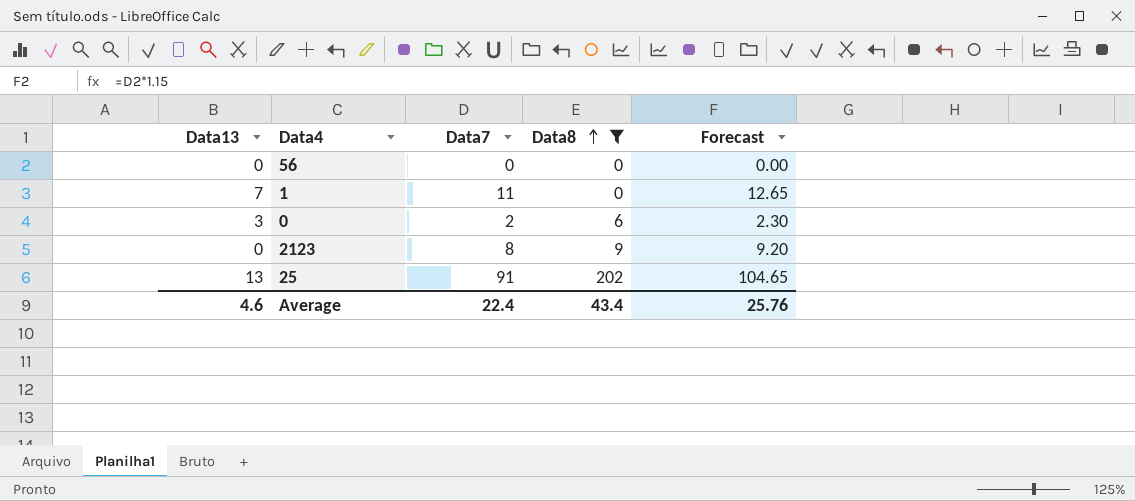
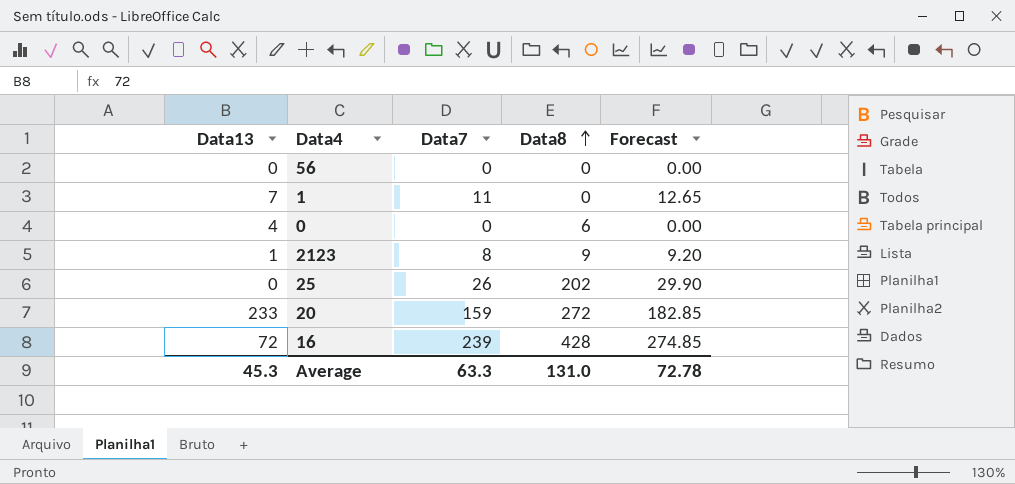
filter: Data8 <= 202 -> none
0 | Data13: 3 -> 4
0 | Data7: 2 -> 0
0 | Forecast: 2.30 -> 0.00
2123 | Data13: 0 -> 1
25 | Data13: 13 -> 0
25 | Data7: 91 -> 26
25 | Forecast: 104.65 -> 29.90
Average | Data13: 4.6 -> 45.3
Average | Data7: 22.4 -> 63.3
Average | Data8: 43.4 -> 131.0
Average | Forecast: 25.76 -> 72.78

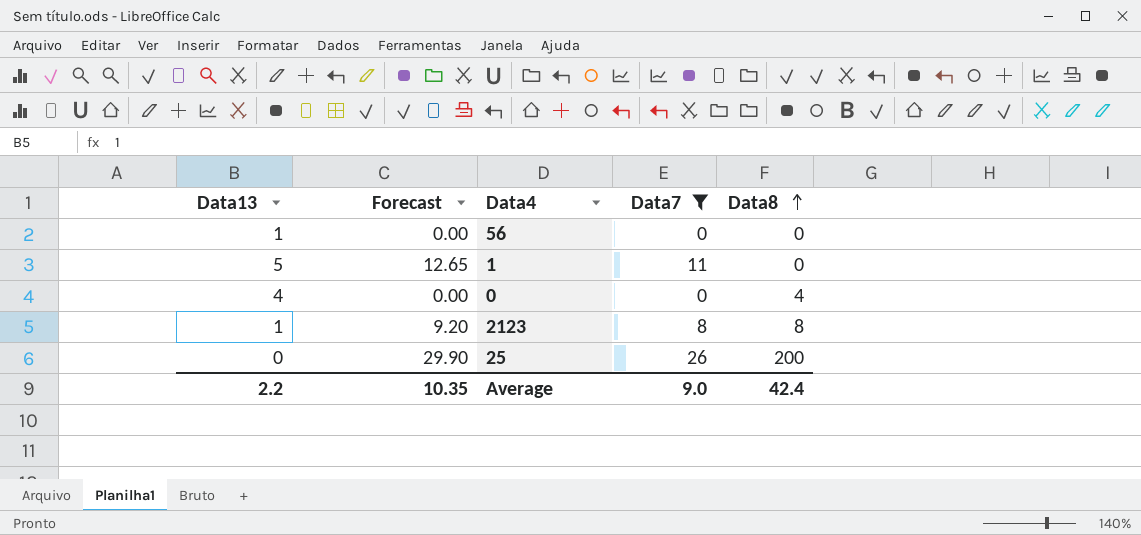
filter: none -> Data7 <= 26
column Forecast | position: 5 -> 2
56 | Data13: 0 -> 1
1 | Data13: 7 -> 5
0 | Data8: 6 -> 4
2123 | Data8: 9 -> 8
25 | Data8: 202 -> 200
Average | Data13: 45.3 -> 2.2
Average | Forecast: 72.78 -> 10.35
Average | Data7: 63.3 -> 9.0
Average | Data8: 131.0 -> 42.4

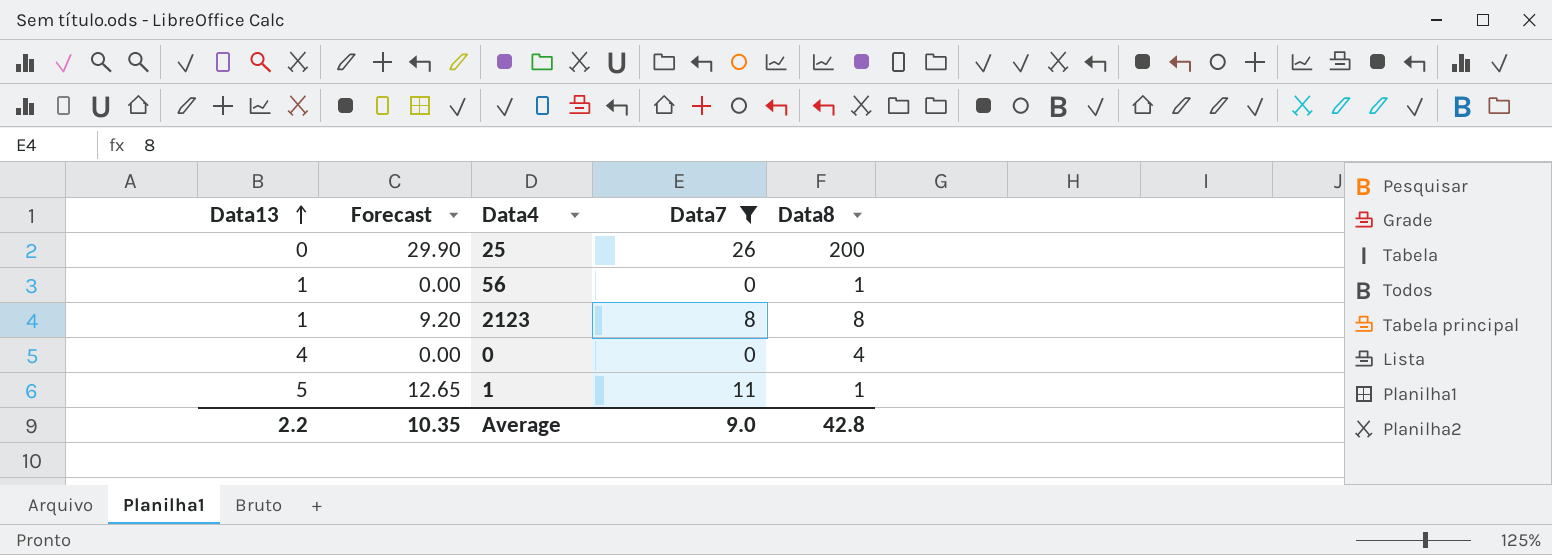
row order: Data8 ascending -> Data13 ascending
56 | Data8: 0 -> 1
1 | Data8: 0 -> 1
Average | Data8: 42.4 -> 42.8

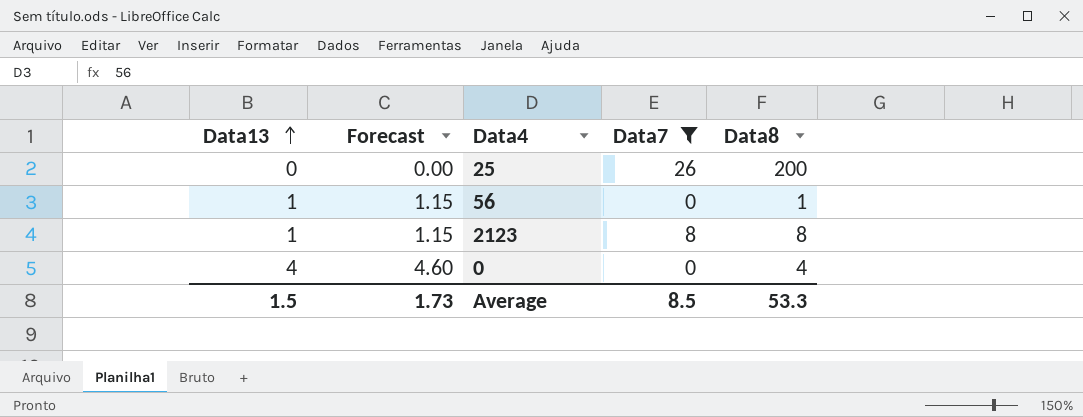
column Forecast | formula: [Data7] * 1.15 -> [Data13] * 1.15
row 1: 5 | 12.65 | 11 | 1 -> none
Average | Data13: 2.2 -> 1.5
Average | Forecast: 10.35 -> 1.73
Average | Data7: 9.0 -> 8.5
Average | Data8: 42.8 -> 53.3

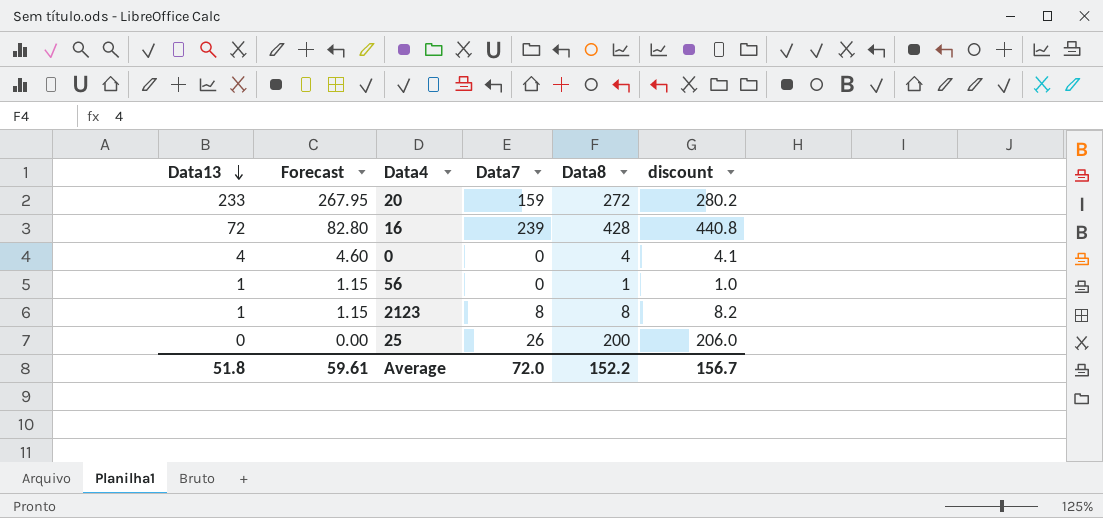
filter: Data7 <= 26 -> none
row order: Data13 ascending -> Data13 descending
column discount | formula: none -> [Data8] * 1.03
Average | Data13: 1.5 -> 51.8
Average | Forecast: 1.73 -> 59.61
Average | Data7: 8.5 -> 72.0
Average | Data8: 53.3 -> 152.2

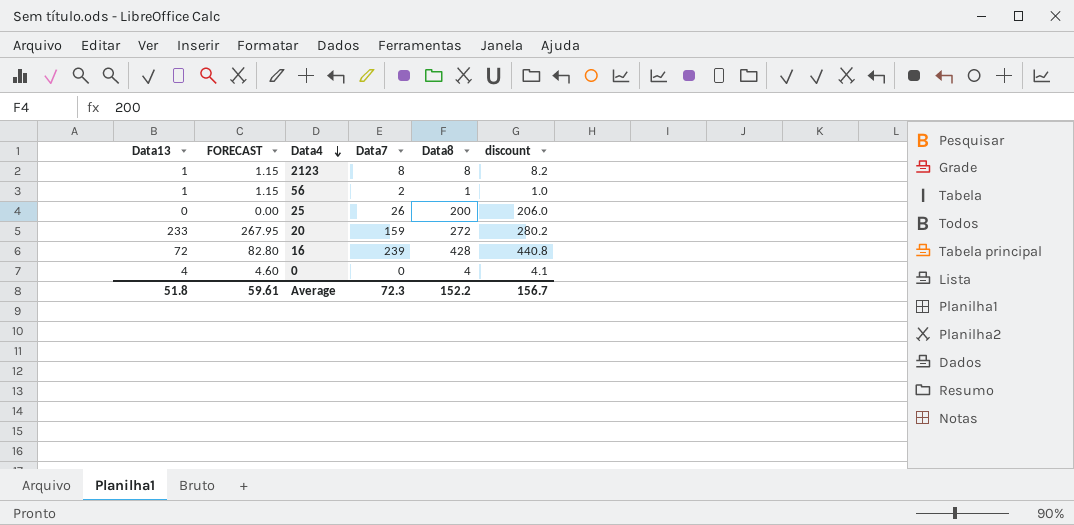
row order: Data13 descending -> Data4 descending
column name: Forecast -> FORECAST
56 | Data7: 0 -> 2
Average | Data7: 72.0 -> 72.3

